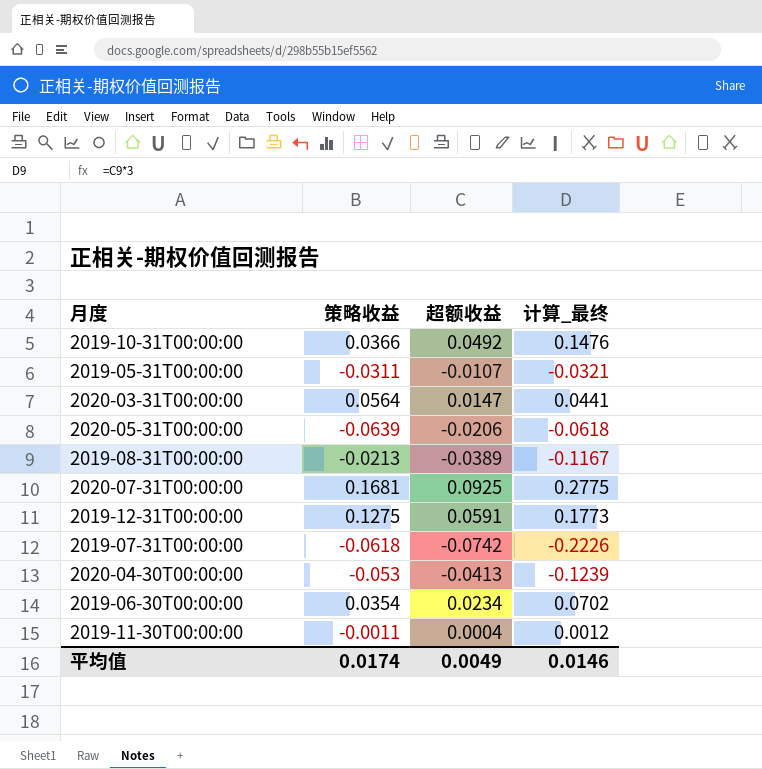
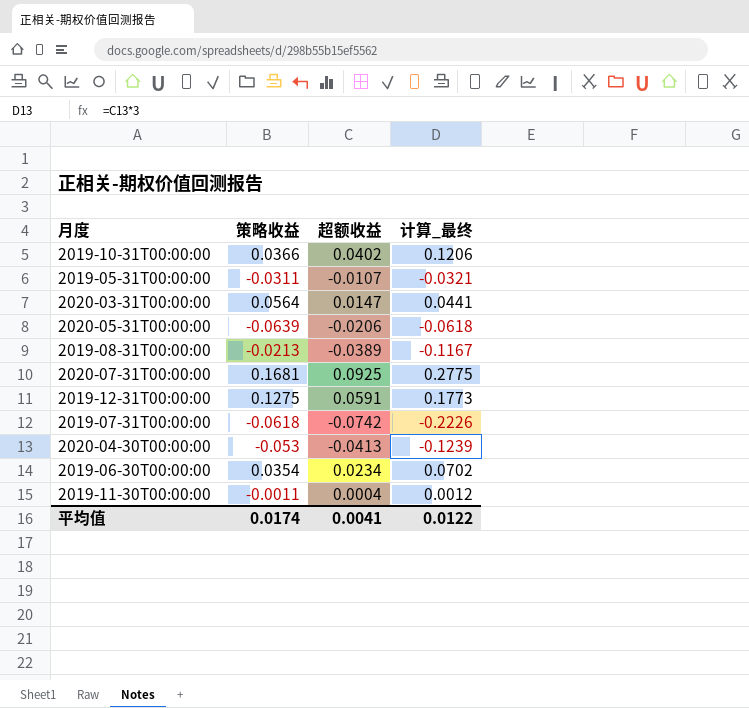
2019-10-31T00:00:00 | 超额收益: 0.0492 -> 0.0402
2019-10-31T00:00:00 | 计算_最终: 0.1476 -> 0.1206
平均值 | 超额收益: 0.0049 -> 0.0041
平均值 | 计算_最终: 0.0146 -> 0.0122

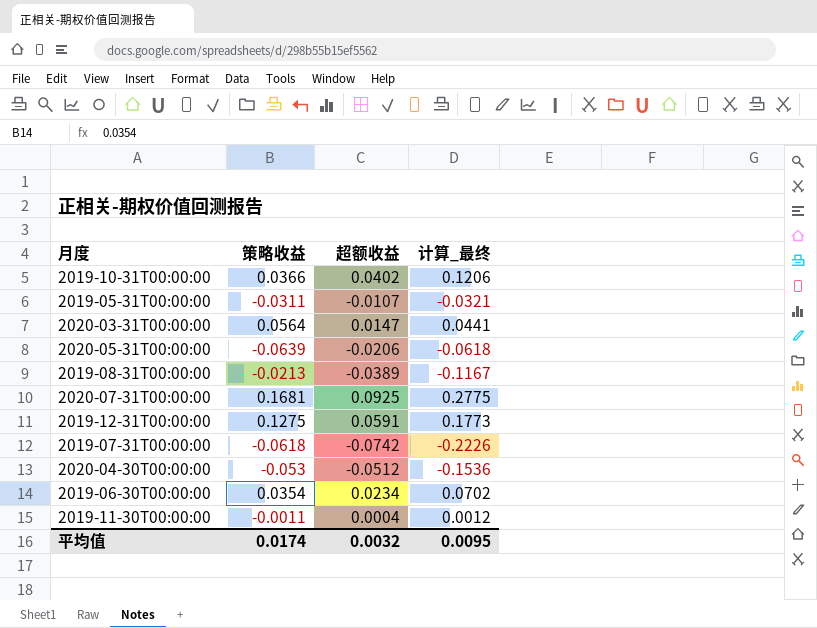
2020-04-30T00:00:00 | 超额收益: -0.0413 -> -0.0512
2020-04-30T00:00:00 | 计算_最终: -0.1239 -> -0.1536
平均值 | 超额收益: 0.0041 -> 0.0032
平均值 | 计算_最终: 0.0122 -> 0.0095

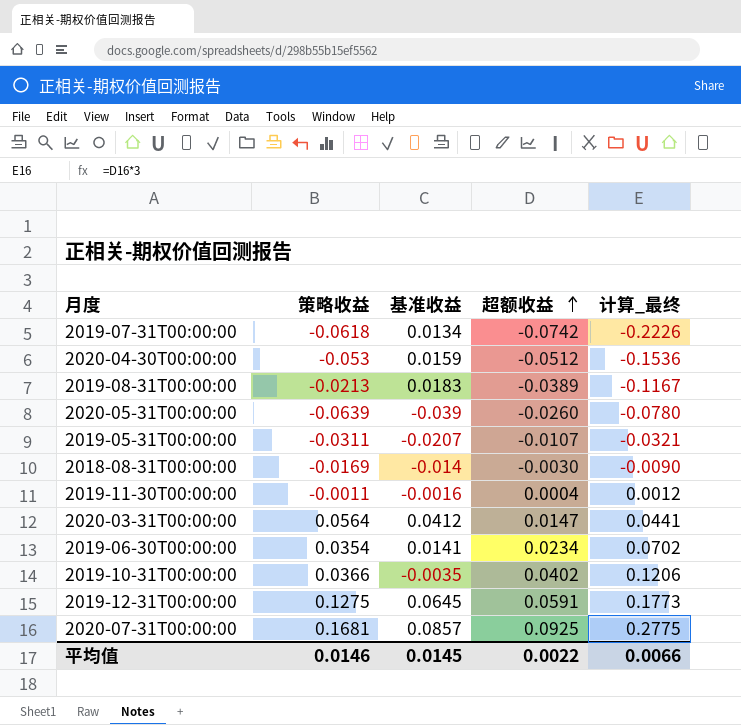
row order: none -> 超额收益 ascending
column 基准收益 | position: none -> 3
2020-05-31T00:00:00 | 超额收益: -0.0206 -> -0.0260
2020-05-31T00:00:00 | 计算_最终: -0.0618 -> -0.0780
row 2018-08-31T00:00:00: none -> -0.0169 | -0.014 | -0.0030 | -0.0090
平均值 | 策略收益: 0.0174 -> 0.0146
平均值 | 超额收益: 0.0032 -> 0.0022
平均值 | 计算_最终: 0.0095 -> 0.0066

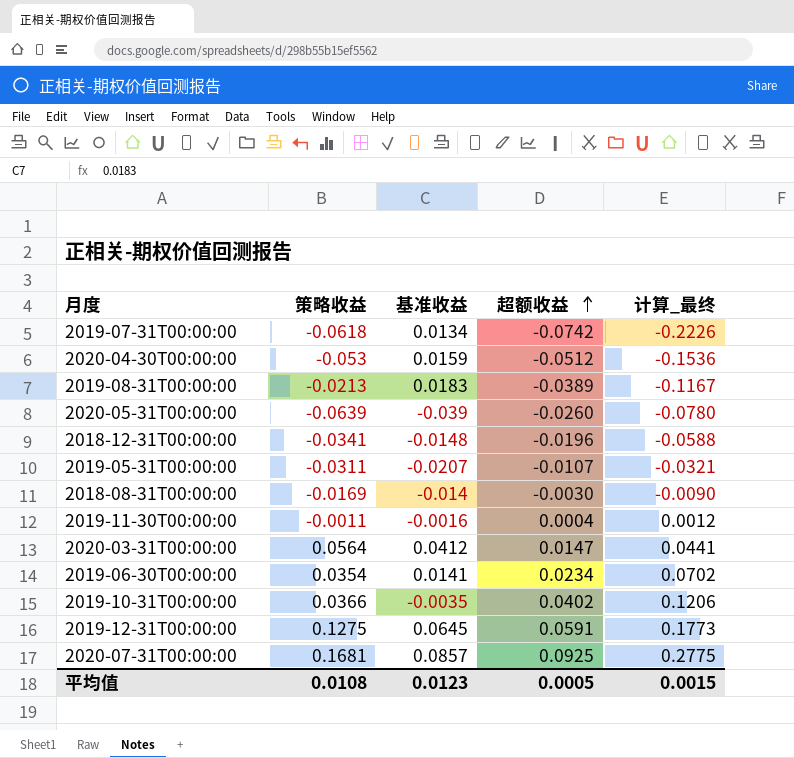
row 2018-12-31T00:00:00: none -> -0.0341 | -0.0148 | -0.0196 | -0.0588
平均值 | 策略收益: 0.0146 -> 0.0108
平均值 | 基准收益: 0.0145 -> 0.0123
平均值 | 超额收益: 0.0022 -> 0.0005
平均值 | 计算_最终: 0.0066 -> 0.0015

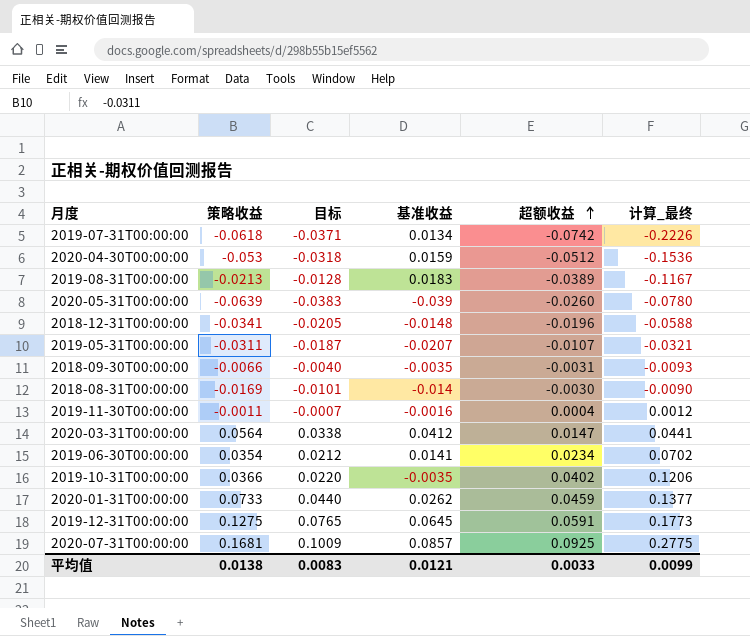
column 目标 | formula: none -> [策略收益] * 0.6
row 2018-09-30T00:00:00: none -> -0.0066 | -0.0040 | -0.0035 | -0.0031 | -0.0093
row 2020-01-31T00:00:00: none -> 0.0733 | 0.0440 | 0.0262 | 0.0459 | 0.1377
平均值 | 策略收益: 0.0108 -> 0.0138
平均值 | 基准收益: 0.0123 -> 0.0121
平均值 | 超额收益: 0.0005 -> 0.0033
平均值 | 计算_最终: 0.0015 -> 0.0099

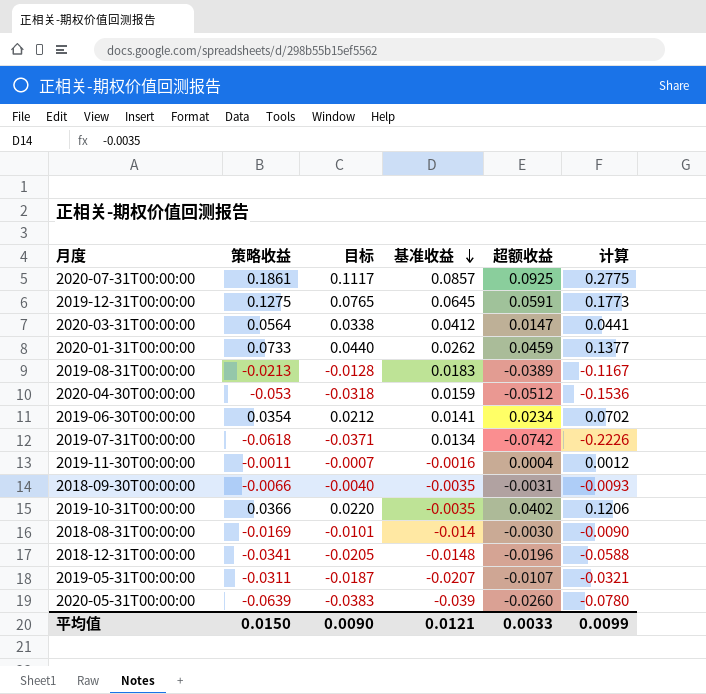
row order: 超额收益 ascending -> 基准收益 descending
column name: 计算_最终 -> 计算
2020-07-31T00:00:00 | 策略收益: 0.1681 -> 0.1861
2020-07-31T00:00:00 | 目标: 0.1009 -> 0.1117
平均值 | 策略收益: 0.0138 -> 0.0150
平均值 | 目标: 0.0083 -> 0.0090

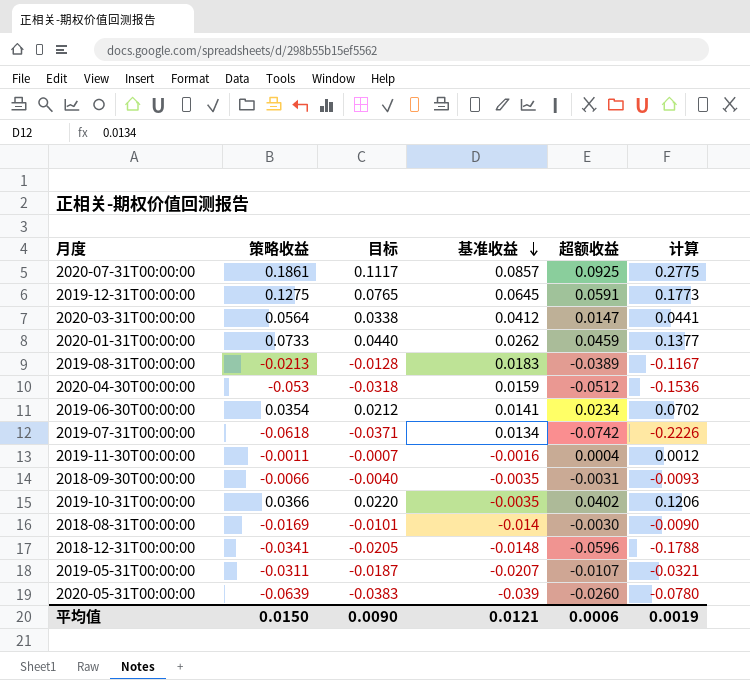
2018-12-31T00:00:00 | 超额收益: -0.0196 -> -0.0596
2018-12-31T00:00:00 | 计算: -0.0588 -> -0.1788
平均值 | 超额收益: 0.0033 -> 0.0006
平均值 | 计算: 0.0099 -> 0.0019

